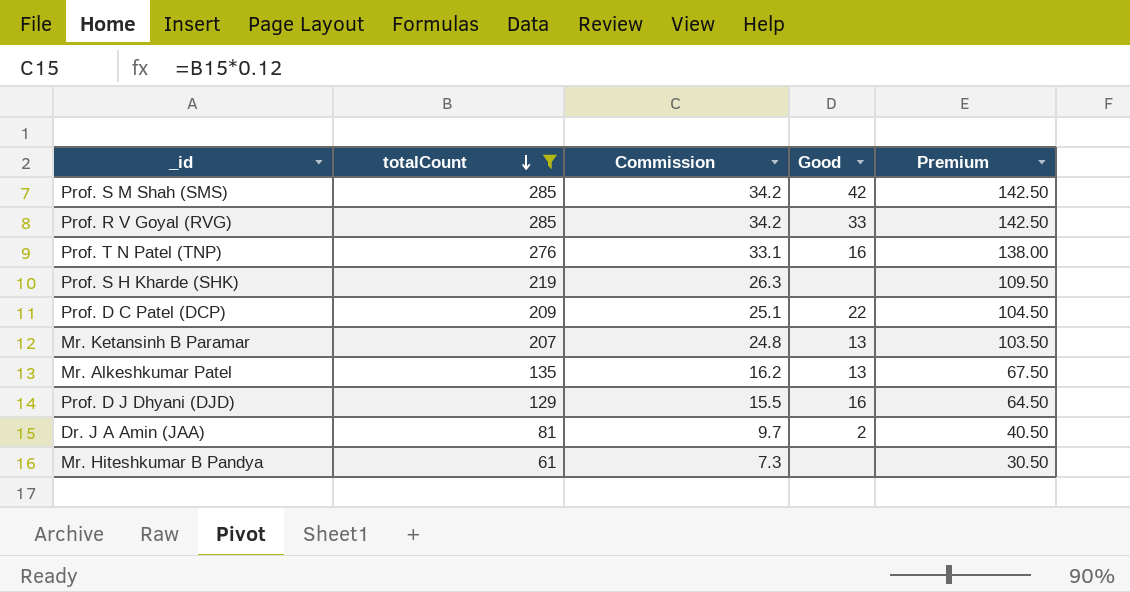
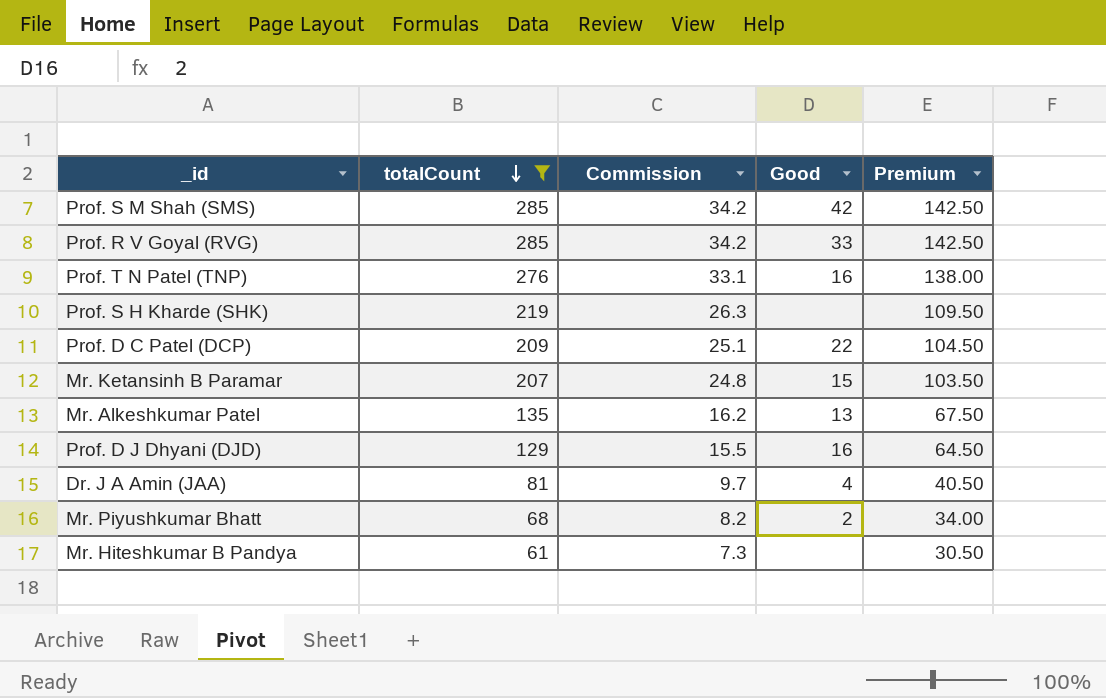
Mr. Ketansinh B Paramar | Good: 13 -> 15
Dr. J A Amin (JAA) | Good: 2 -> 4
row Mr. Piyushkumar Bhatt: none -> 68 | 8.2 | 2 | 34.00

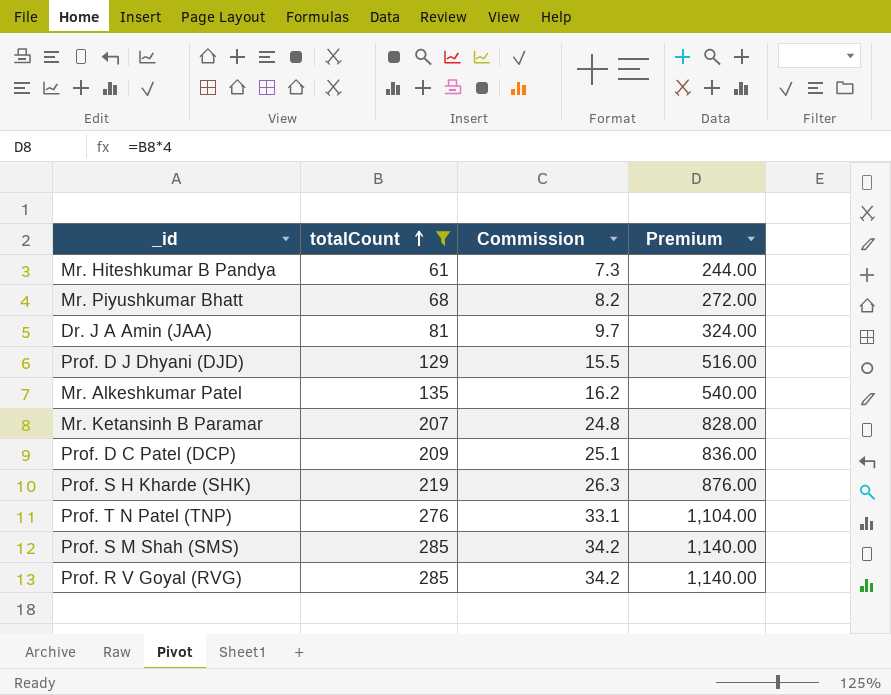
row order: totalCount descending -> totalCount ascending
column Good | position: 4 -> none
column Premium | formula: [totalCount] * 0.5 -> [totalCount] * 4

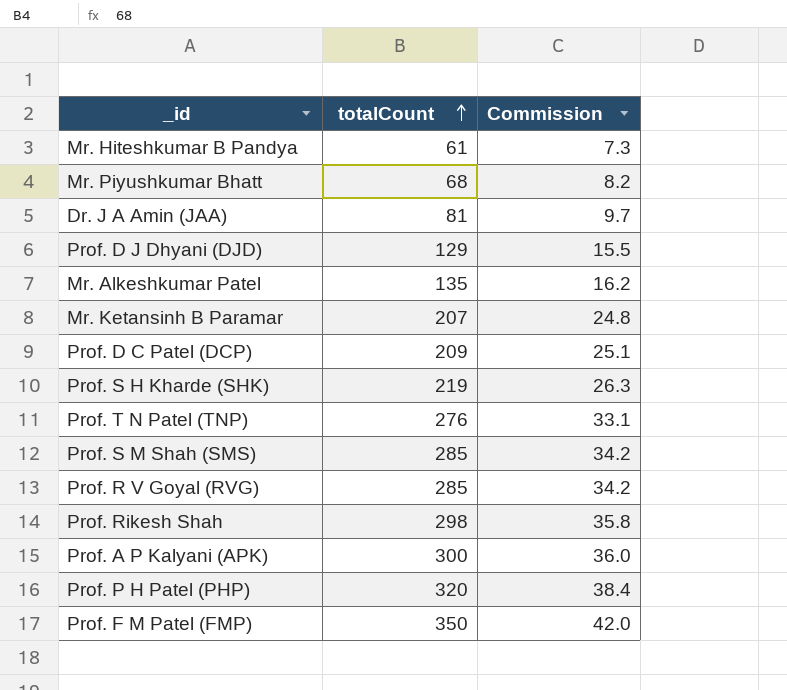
filter: totalCount <= 285 -> none
column Premium | formula: [totalCount] * 4 -> none

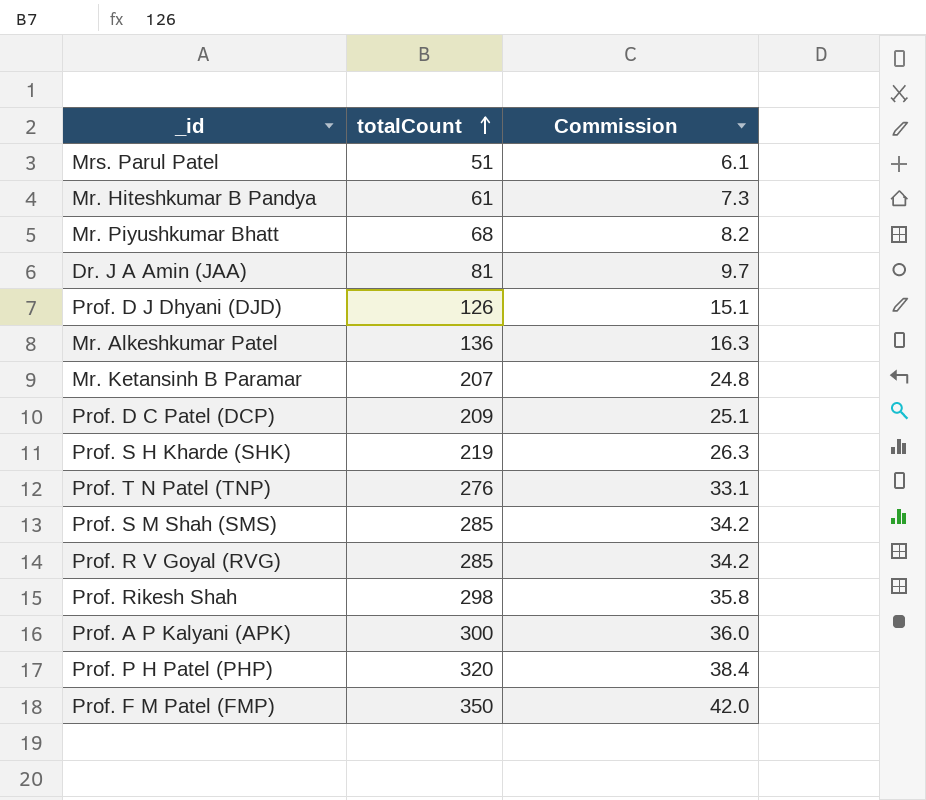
row Mrs. Parul Patel: none -> 51 | 6.1
Prof. D J Dhyani (DJD) | totalCount: 129 -> 126
Prof. D J Dhyani (DJD) | Commission: 15.5 -> 15.1
Mr. Alkeshkumar Patel | totalCount: 135 -> 136
Mr. Alkeshkumar Patel | Commission: 16.2 -> 16.3

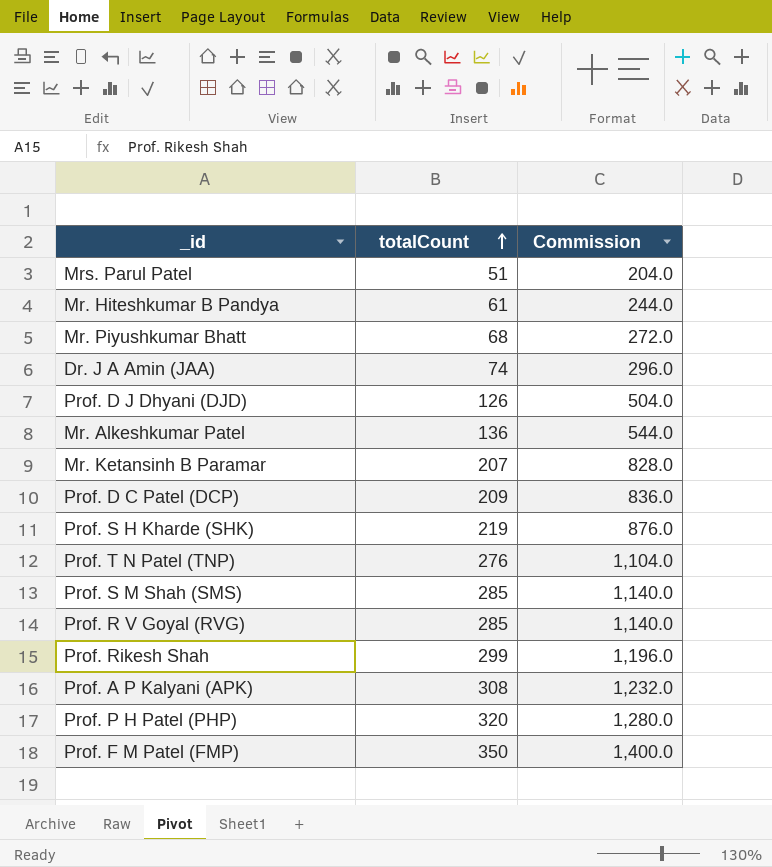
column Commission | formula: [totalCount] * 0.12 -> [totalCount] * 4
Dr. J A Amin (JAA) | totalCount: 81 -> 74
Prof. Rikesh Shah | totalCount: 298 -> 299
Prof. A P Kalyani (APK) | totalCount: 300 -> 308

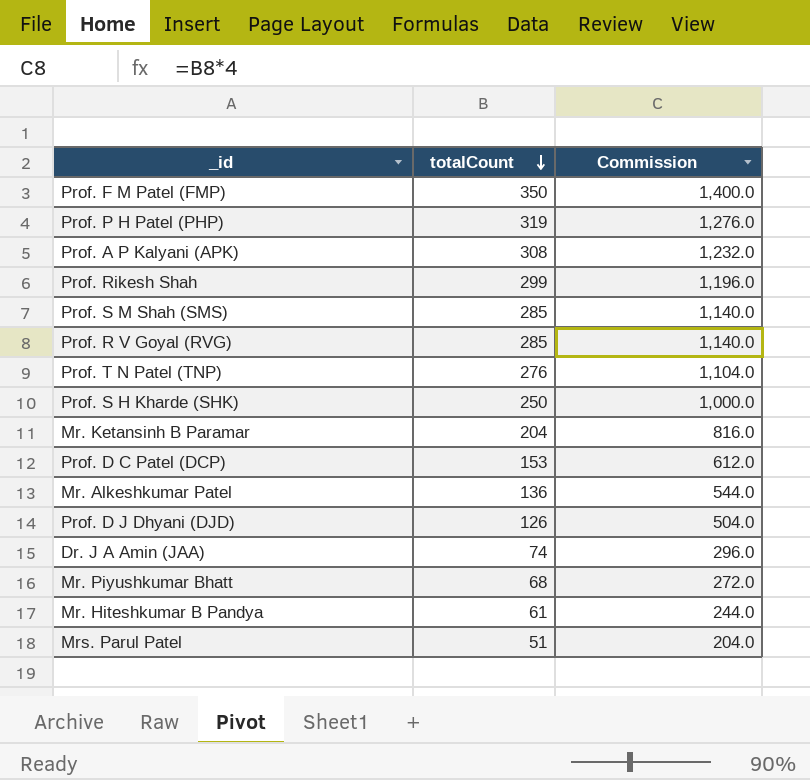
row order: totalCount ascending -> totalCount descending
Prof. P H Patel (PHP) | totalCount: 320 -> 319
Prof. P H Patel (PHP) | Commission: 1,280.0 -> 1,276.0
Prof. S H Kharde (SHK) | totalCount: 219 -> 250
Prof. S H Kharde (SHK) | Commission: 876.0 -> 1,000.0
Mr. Ketansinh B Paramar | totalCount: 207 -> 204
Mr. Ketansinh B Paramar | Commission: 828.0 -> 816.0
Prof. D C Patel (DCP) | totalCount: 209 -> 153
Prof. D C Patel (DCP) | Commission: 836.0 -> 612.0

